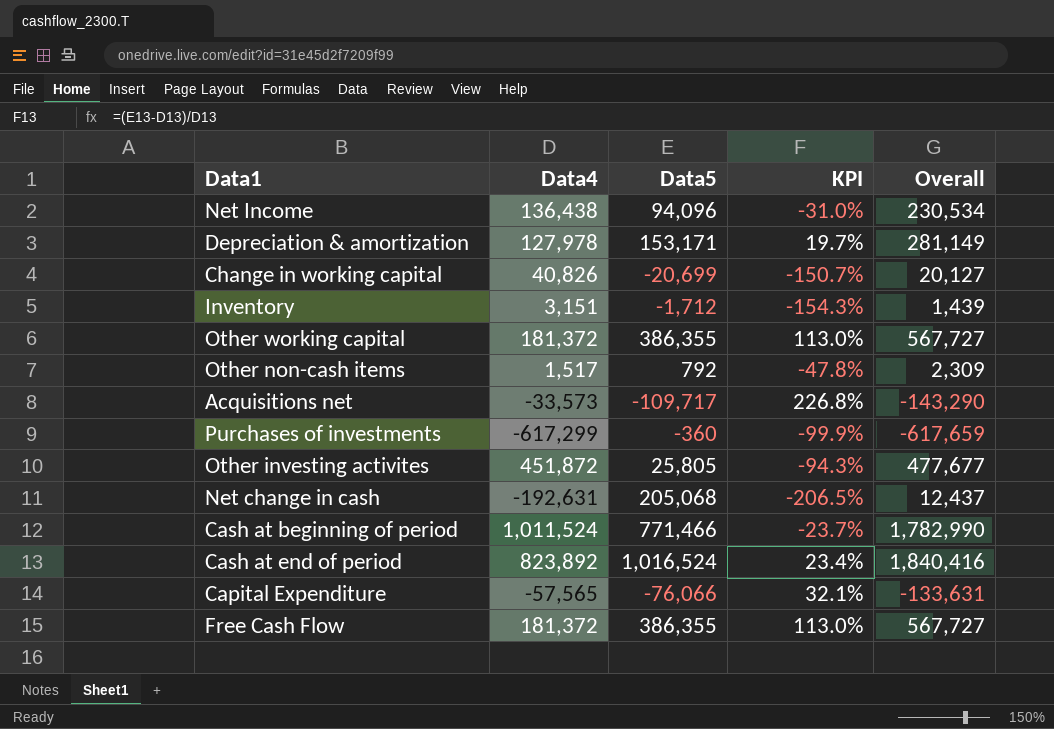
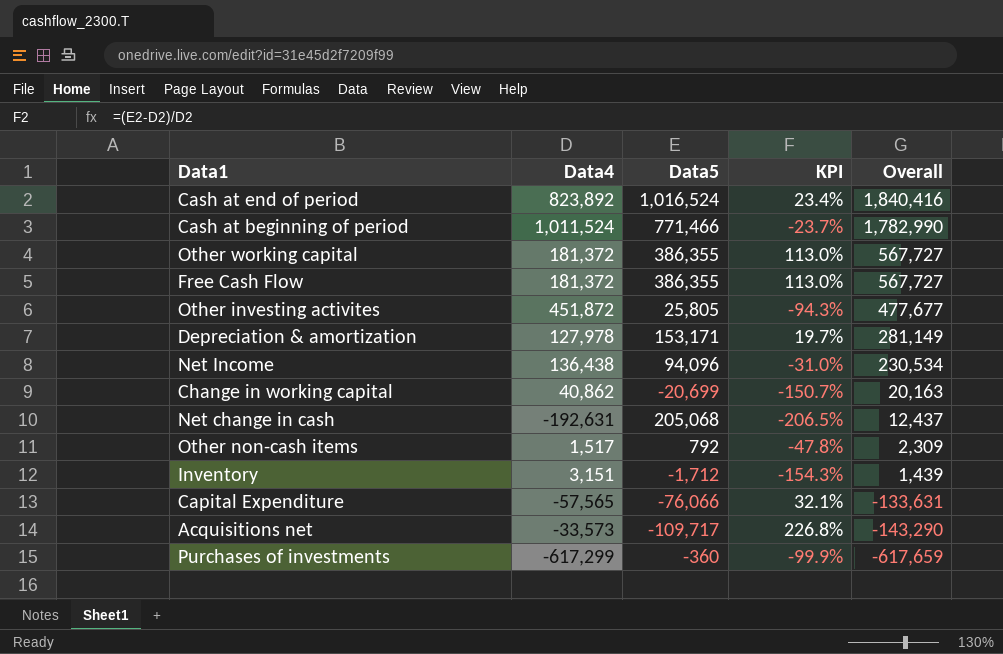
row order: none -> Overall descending
Change in working capital | Data4: 40,826 -> 40,862
Change in working capital | Overall: 20,127 -> 20,163

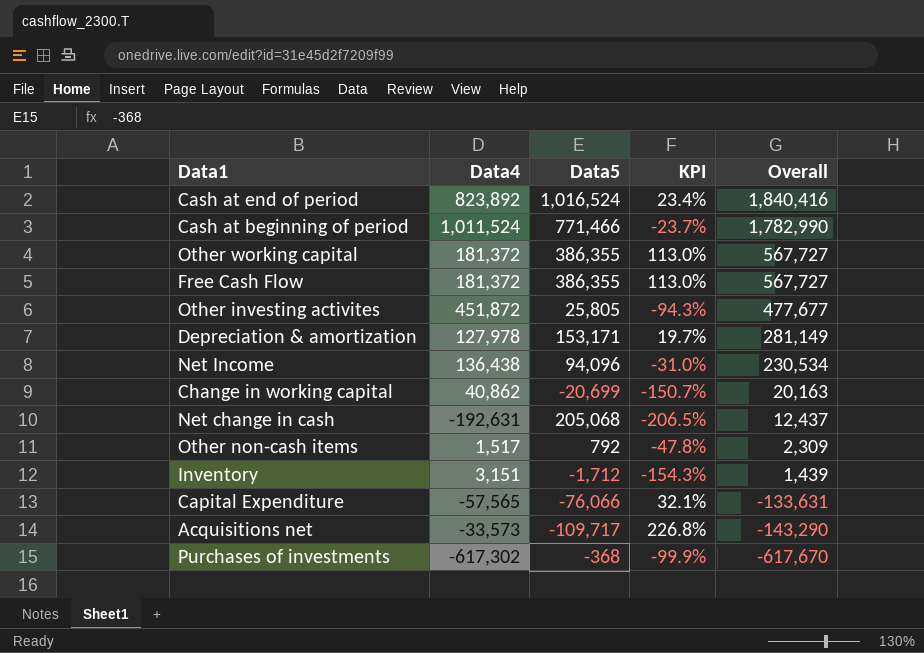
Purchases of investments | Data4: -617,299 -> -617,302
Purchases of investments | Data5: -360 -> -368
Purchases of investments | Overall: -617,659 -> -617,670

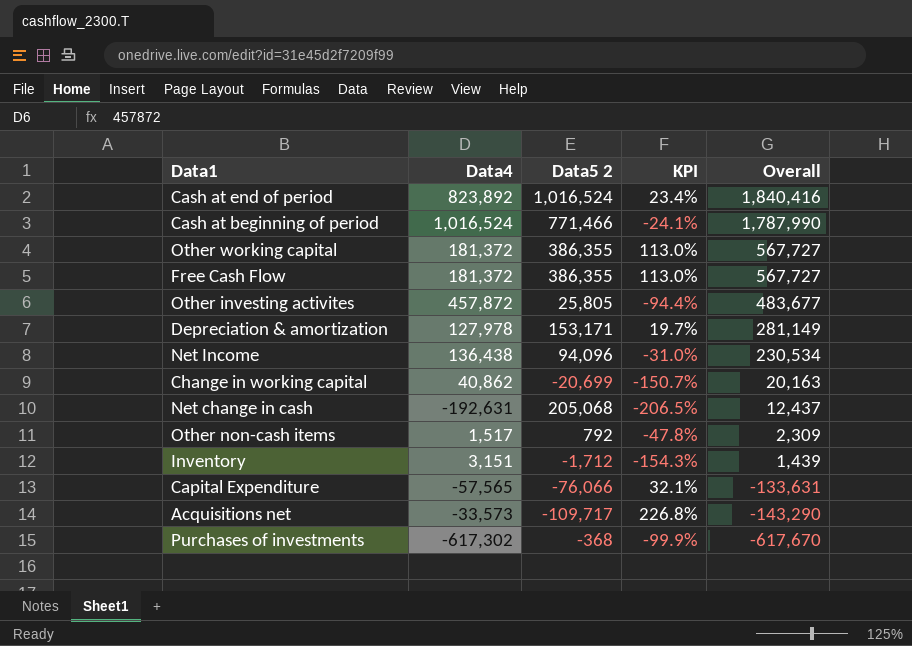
column name: Data5 -> Data5 2
Cash at beginning of period | Data4: 1,011,524 -> 1,016,524
Cash at beginning of period | KPI: -23.7% -> -24.1%
Cash at beginning of period | Overall: 1,782,990 -> 1,787,990
Other investing activites | Data4: 451,872 -> 457,872
Other investing activites | KPI: -94.3% -> -94.4%
Other investing activites | Overall: 477,677 -> 483,677

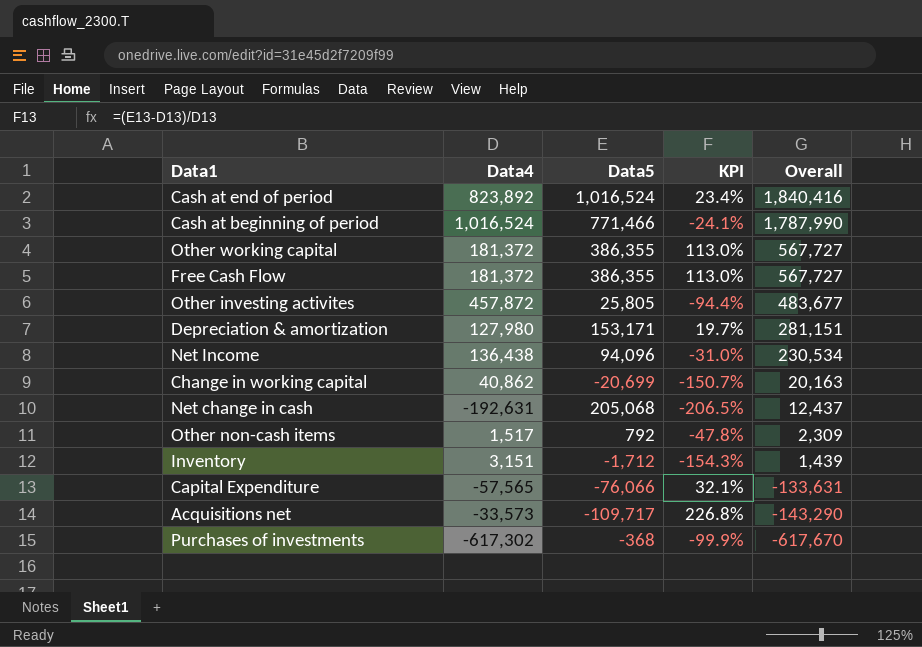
column name: Data5 2 -> Data5
Depreciation & amortization | Data4: 127,978 -> 127,980
Depreciation & amortization | Overall: 281,149 -> 281,151

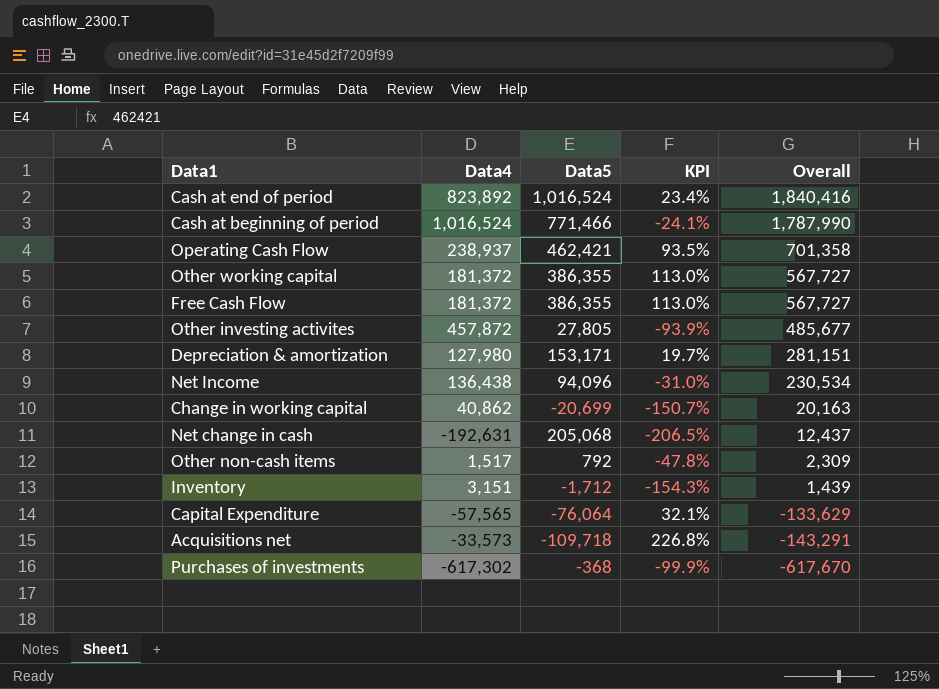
row Operating Cash Flow: none -> 238,937 | 462,421 | 93.5% | 701,358
Other investing activites | Data5: 25,805 -> 27,805
Other investing activites | KPI: -94.4% -> -93.9%
Other investing activites | Overall: 483,677 -> 485,677
Capital Expenditure | Data5: -76,066 -> -76,064
Capital Expenditure | Overall: -133,631 -> -133,629
Acquisitions net | Data5: -109,717 -> -109,718
Acquisitions net | Overall: -143,290 -> -143,291

